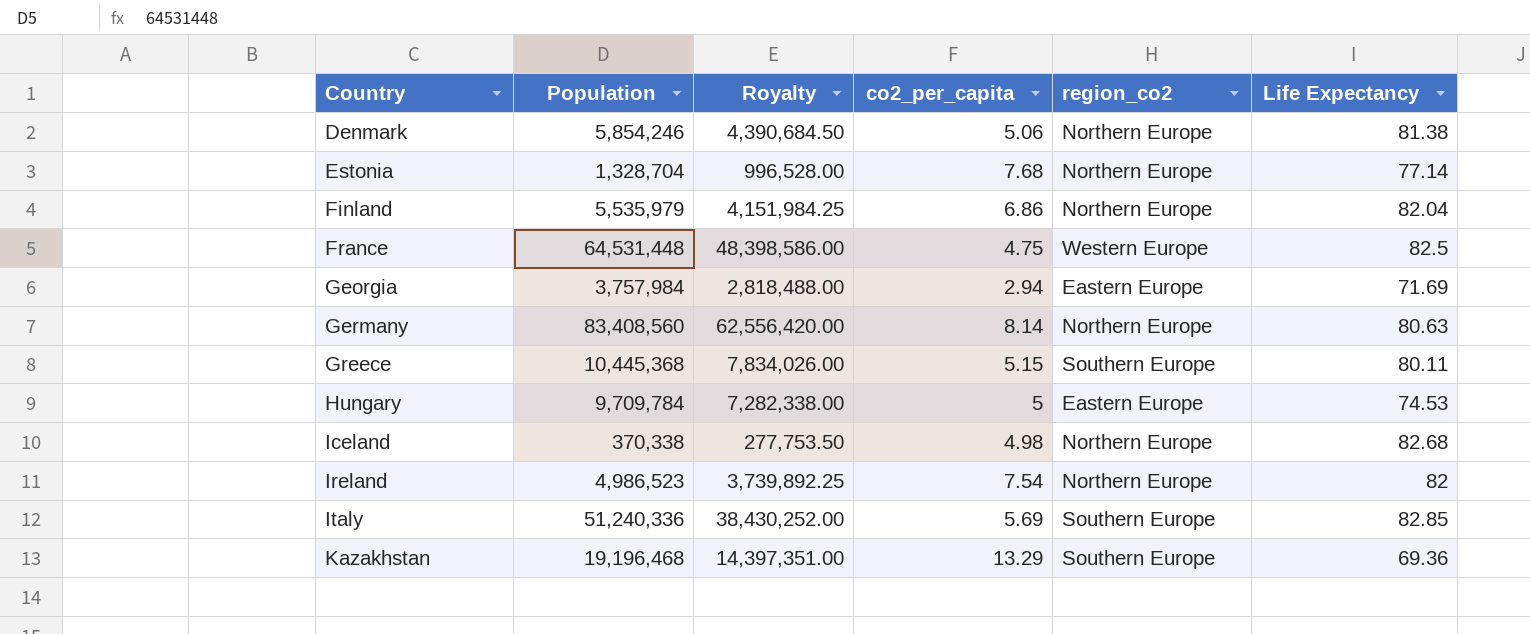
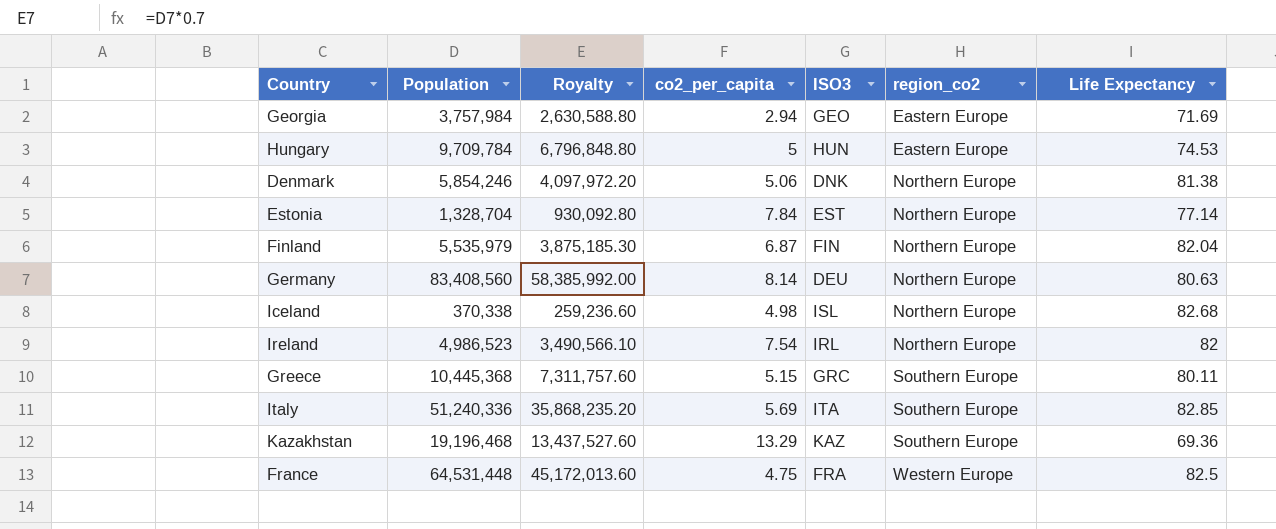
row order: Country ascending -> region_co2 ascending
column Royalty | formula: [Population] * 0.75 -> [Population] * 0.7
column ISO3 | position: none -> 5
Estonia | co2_per_capita: 7.68 -> 7.84
Finland | co2_per_capita: 6.86 -> 6.87

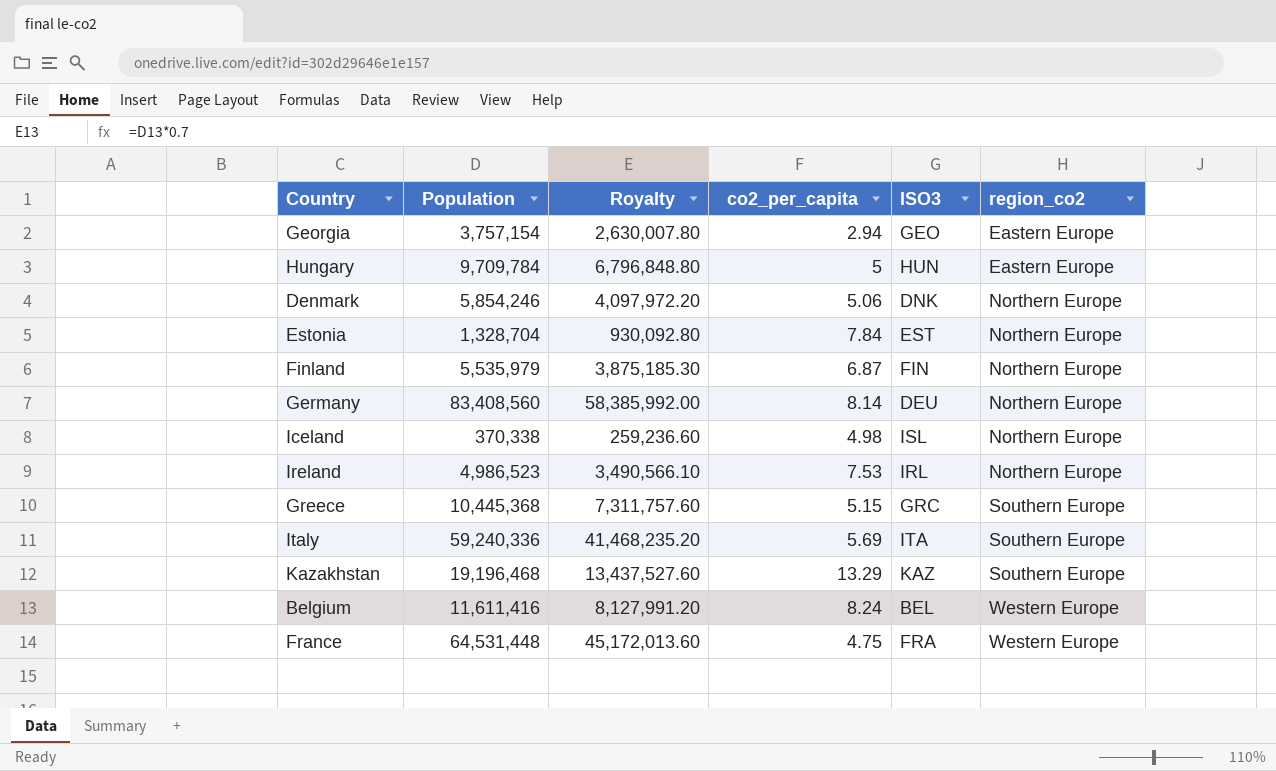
column Life Expectancy | position: 7 -> none
Georgia | Population: 3,757,984 -> 3,757,154
Georgia | Royalty: 2,630,588.80 -> 2,630,007.80
Ireland | co2_per_capita: 7.54 -> 7.53
Italy | Population: 51,240,336 -> 59,240,336
Italy | Royalty: 35,868,235.20 -> 41,468,235.20
row Belgium: none -> 11,611,416 | 8,127,991.20 | 8.24 | BEL | Western Europe

